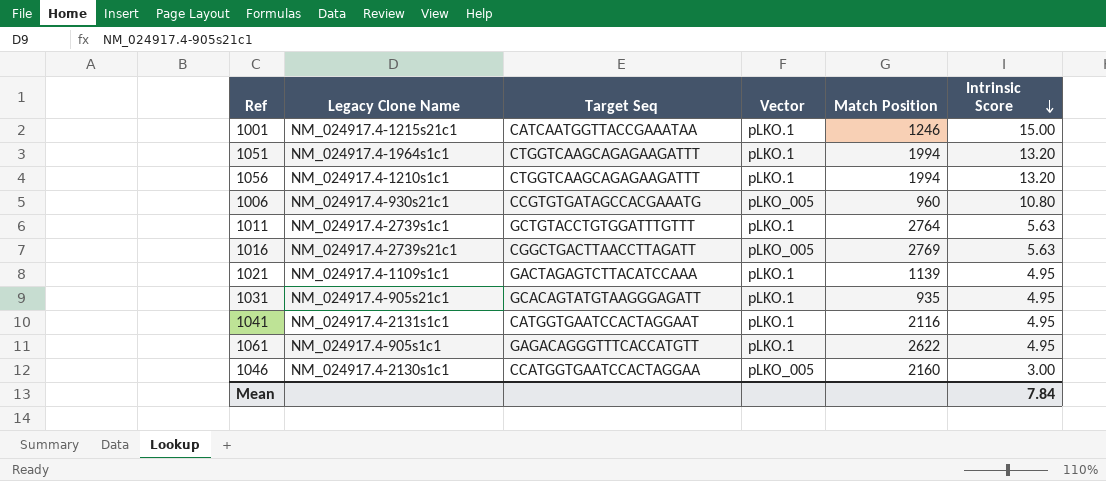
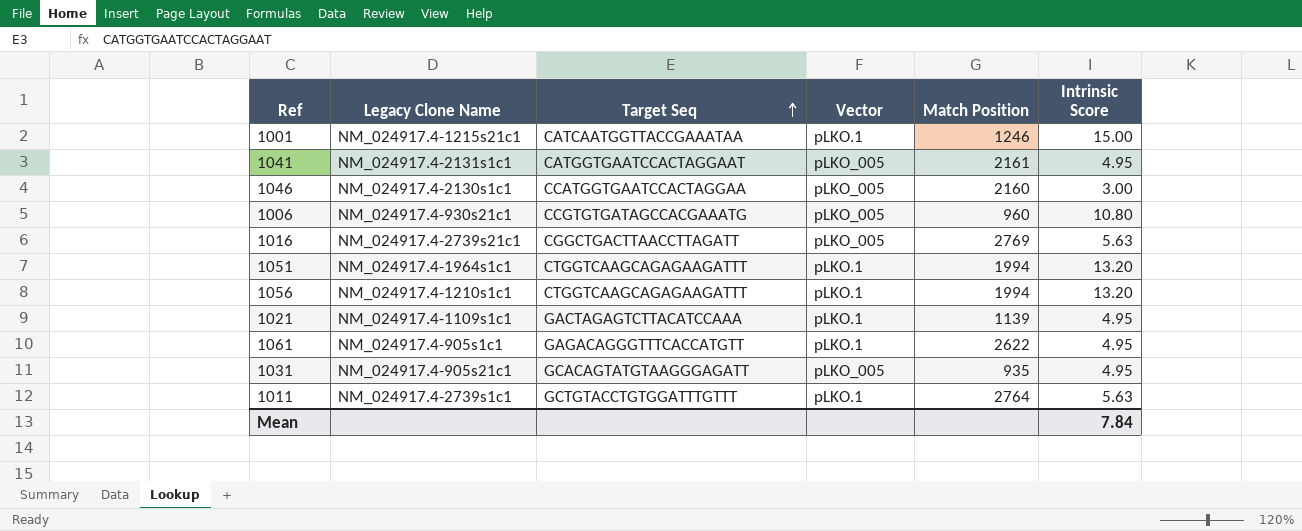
row order: Intrinsic Score descending -> Target Seq ascending
1041 | Vector: pLKO.1 -> pLKO_005
1041 | Match Position: 2116 -> 2161
1031 | Vector: pLKO.1 -> pLKO_005

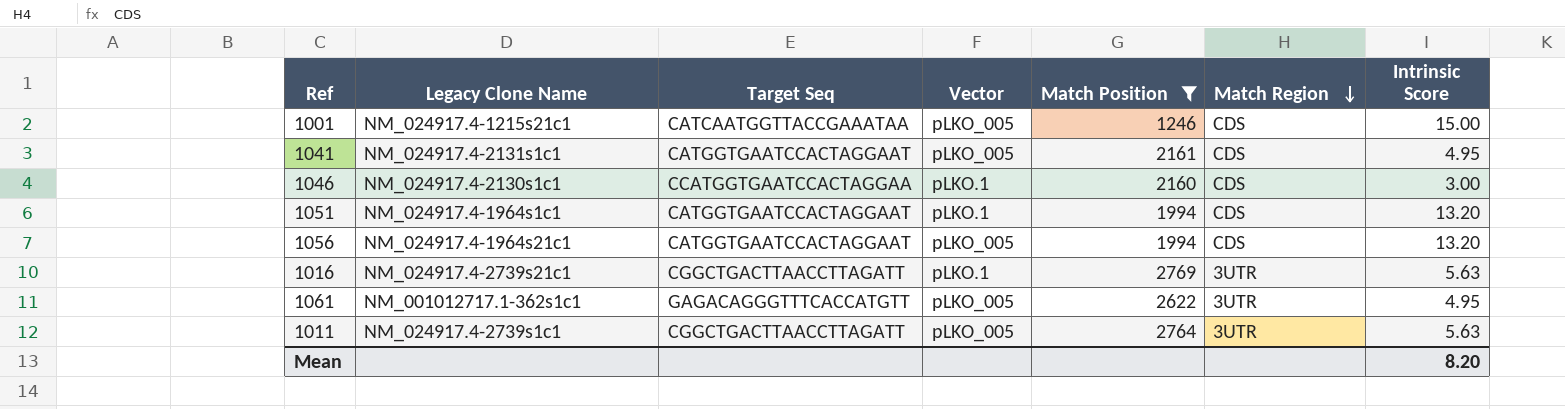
filter: none -> Match Position >= 1246
row order: Target Seq ascending -> Match Region descending
column Match Region | position: none -> 6
1001 | Vector: pLKO.1 -> pLKO_005
1046 | Vector: pLKO_005 -> pLKO.1
1051 | Target Seq: CTGGTCAAGCAGAGAAGATTT -> CATGGTGAATCCACTAGGAAT
1056 | Legacy Clone Name: NM_024917.4-1210s1c1 -> NM_024917.4-1964s21c1
1056 | Target Seq: CTGGTCAAGCAGAGAAGATTT -> CATGGTGAATCCACTAGGAAT
1056 | Vector: pLKO.1 -> pLKO_005
1016 | Vector: pLKO_005 -> pLKO.1
1061 | Legacy Clone Name: NM_024917.4-905s1c1 -> NM_001012717.1-362s1c1
1061 | Vector: pLKO.1 -> pLKO_005
1011 | Target Seq: GCTGTACCTGTGGATTTGTTT -> CGGCTGACTTAACCTTAGATT
1011 | Vector: pLKO.1 -> pLKO_005
Mean | Intrinsic Score: 7.84 -> 8.20

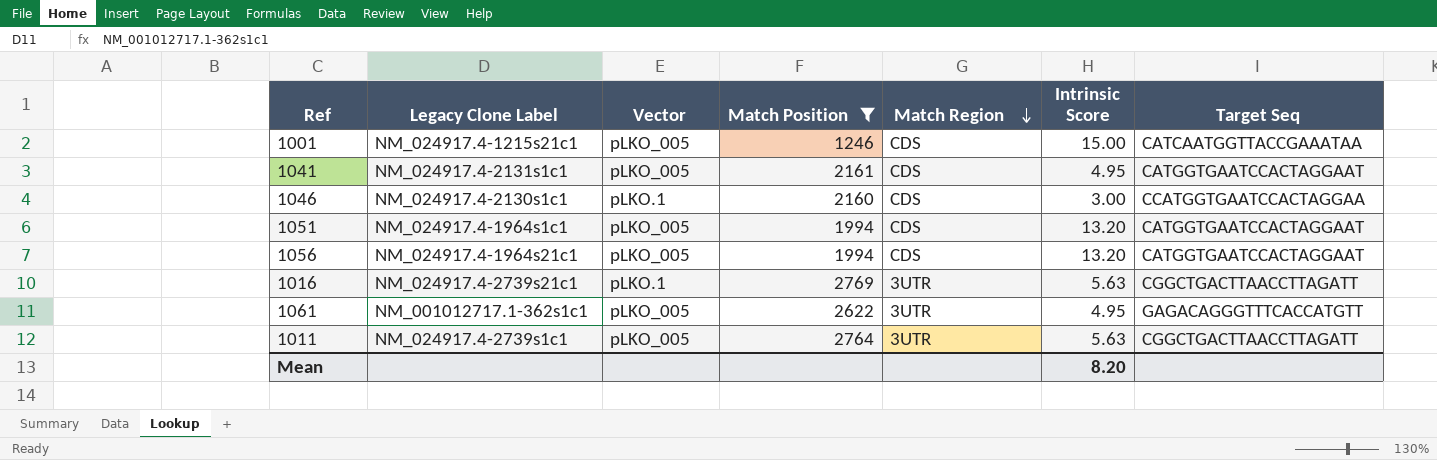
column name: Legacy Clone Name -> Legacy Clone Label
column Target Seq | position: 3 -> 7
1051 | Vector: pLKO.1 -> pLKO_005

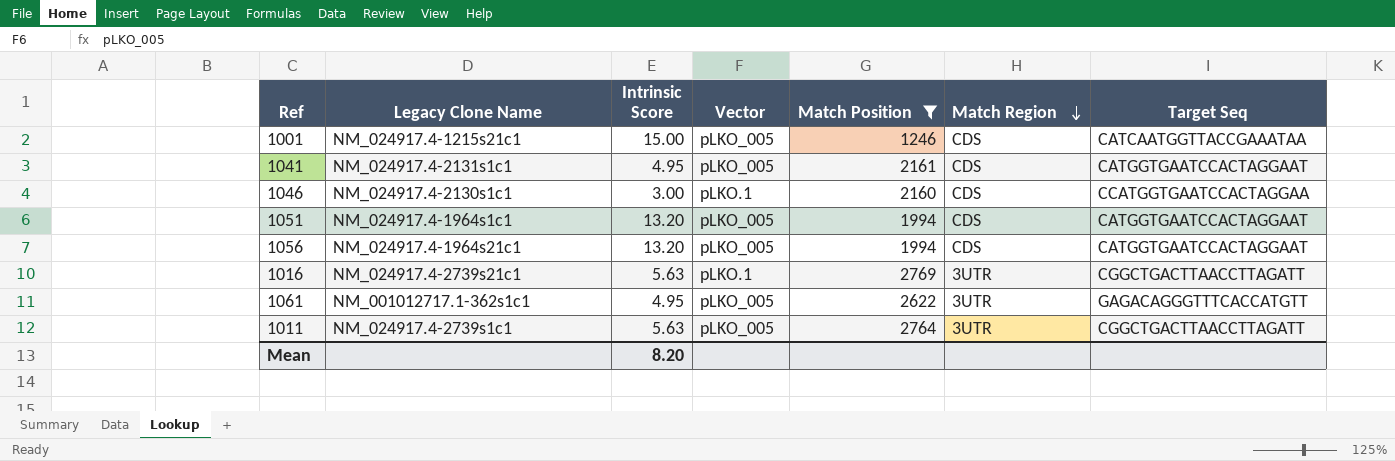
column name: Legacy Clone Label -> Legacy Clone Name
column Intrinsic Score | position: 6 -> 3

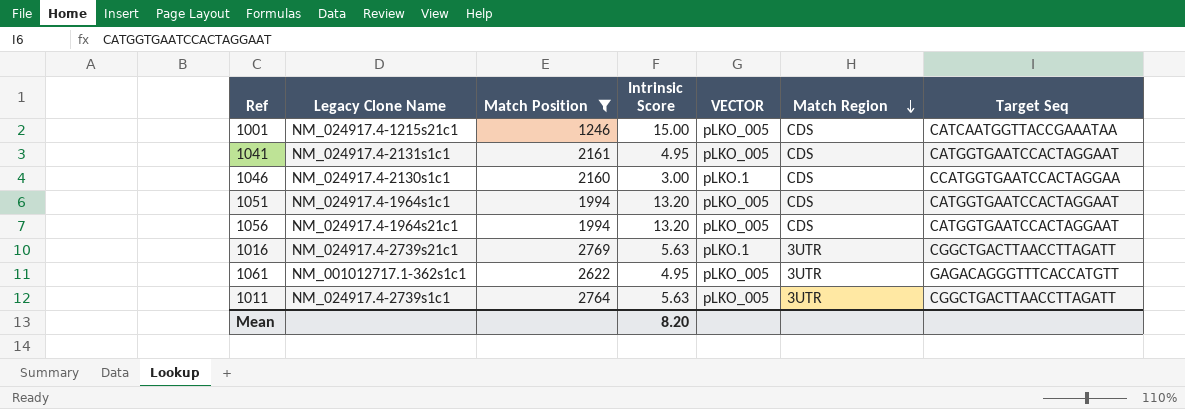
column Match Position | position: 5 -> 3
column name: Vector -> VECTOR

